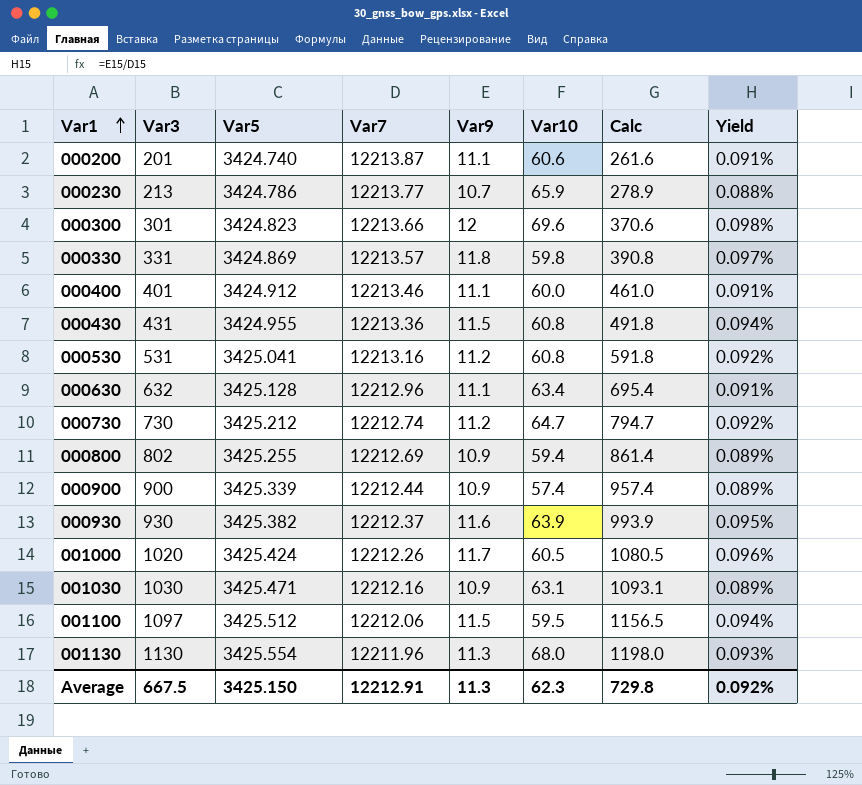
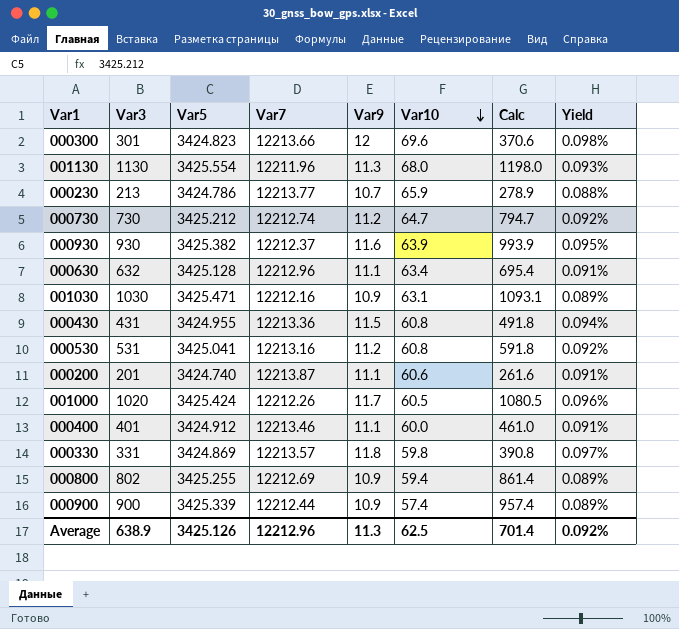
row order: Var1 ascending -> Var10 descending
row 001100: 1097 | 3425.512 | 12212.06 | 11.5 | 59.5 | 1156.5 | 0.094% -> none
Average | Var3: 667.5 -> 638.9
Average | Var5: 3425.150 -> 3425.126
Average | Var7: 12212.91 -> 12212.96
Average | Var10: 62.3 -> 62.5
Average | Calc: 729.8 -> 701.4

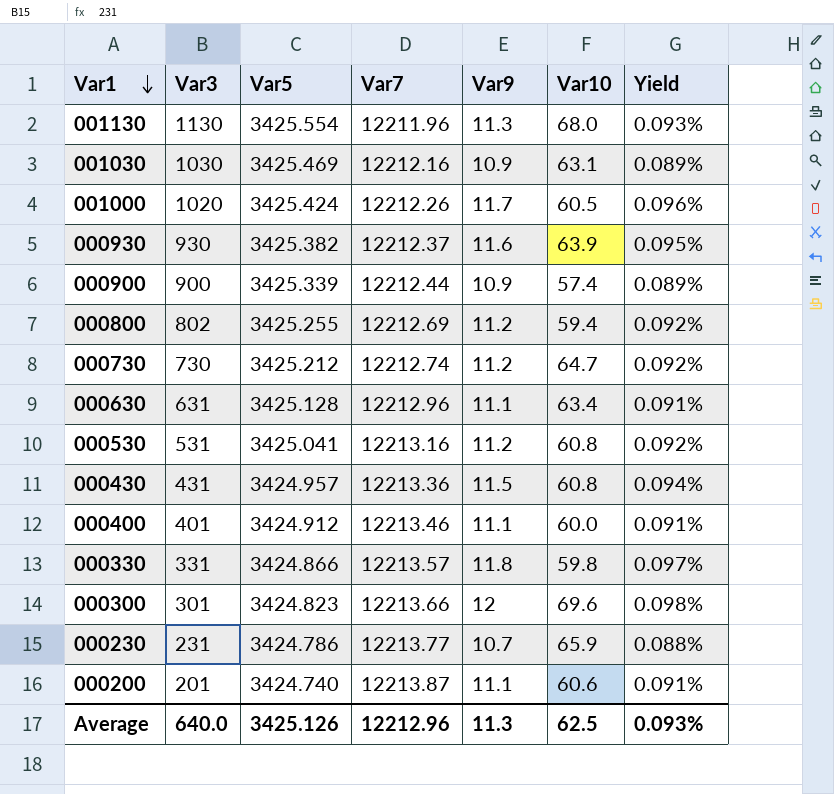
row order: Var10 descending -> Var1 descending
column Calc | formula: [Var3] + [Var10] -> none
001030 | Var5: 3425.471 -> 3425.469
000800 | Var9: 10.9 -> 11.2
000800 | Yield: 0.089% -> 0.092%
000630 | Var3: 632 -> 631
000430 | Var5: 3424.955 -> 3424.957
000330 | Var5: 3424.869 -> 3424.866
000230 | Var3: 213 -> 231
Average | Var3: 638.9 -> 640.0
Average | Yield: 0.092% -> 0.093%

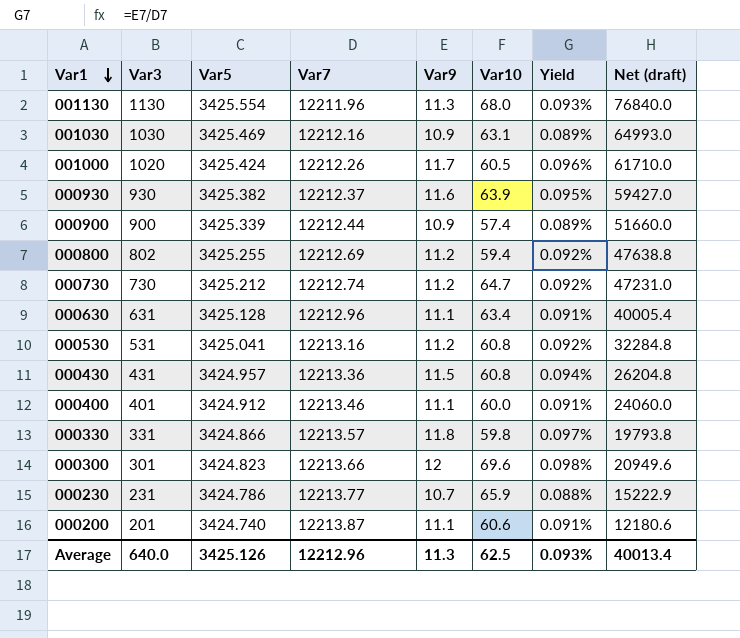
column Net (draft) | formula: none -> [Var3] * [Var10]

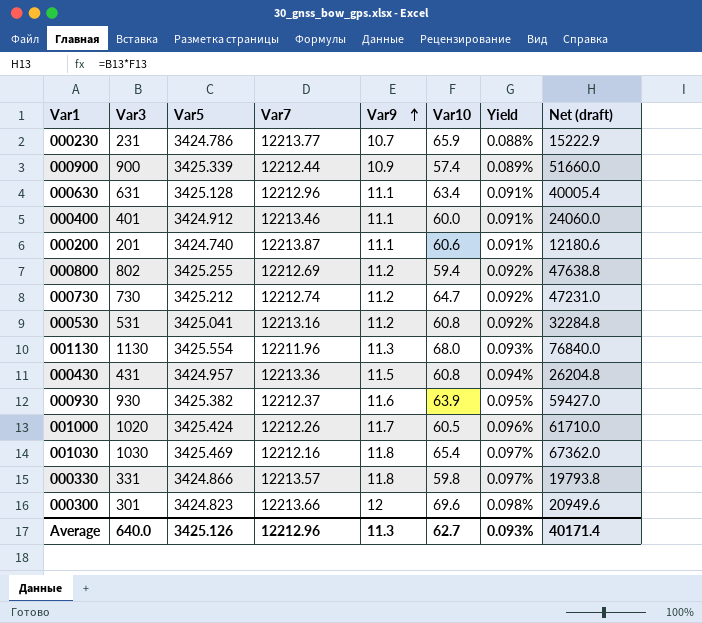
row order: Var1 descending -> Var9 ascending
001030 | Var9: 10.9 -> 11.8
001030 | Var10: 63.1 -> 65.4
001030 | Yield: 0.089% -> 0.097%
001030 | Net (draft): 64993.0 -> 67362.0
Average | Var10: 62.5 -> 62.7
Average | Net (draft): 40013.4 -> 40171.4

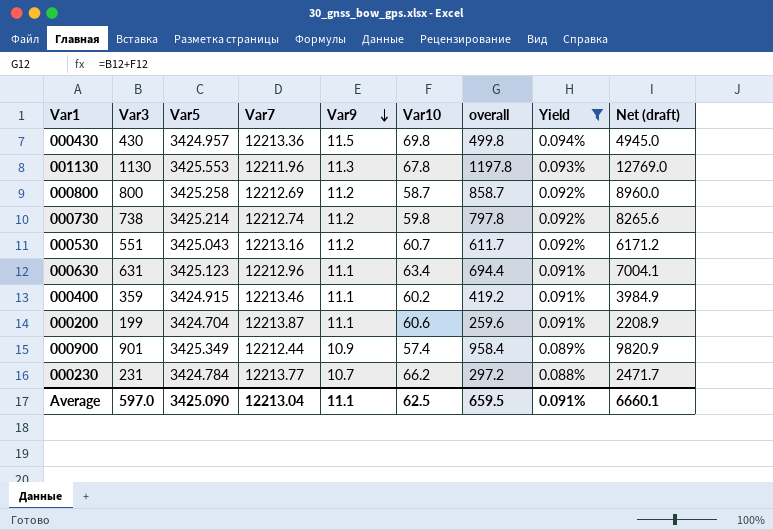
filter: none -> Yield <= 0.094%
row order: Var9 ascending -> Var9 descending
column overall | formula: none -> [Var3] + [Var10]
column Net (draft) | formula: [Var3] * [Var10] -> [Var3] * [Var9]
000430 | Var3: 431 -> 430
000430 | Var10: 60.8 -> 69.8
001130 | Var5: 3425.554 -> 3425.553
001130 | Var10: 68.0 -> 67.8
000800 | Var3: 802 -> 800
000800 | Var5: 3425.255 -> 3425.258
000800 | Var10: 59.4 -> 58.7
000730 | Var3: 730 -> 738
000730 | Var5: 3425.212 -> 3425.214
000730 | Var10: 64.7 -> 59.8
000530 | Var3: 531 -> 551
000530 | Var5: 3425.041 -> 3425.043
000530 | Var10: 60.8 -> 60.7
000630 | Var5: 3425.128 -> 3425.123
000400 | Var3: 401 -> 359
000400 | Var5: 3424.912 -> 3424.915
000400 | Var10: 60.0 -> 60.2
000200 | Var3: 201 -> 199
000200 | Var5: 3424.740 -> 3424.704
000900 | Var3: 900 -> 901
000900 | Var5: 3425.339 -> 3425.349
000230 | Var5: 3424.786 -> 3424.784
000230 | Var10: 65.9 -> 66.2
Average | Var3: 640.0 -> 597.0
Average | Var5: 3425.126 -> 3425.090
Average | Var7: 12212.96 -> 12213.04
Average | Var9: 11.3 -> 11.1
Average | Var10: 62.7 -> 62.5
Average | Yield: 0.093% -> 0.091%
Average | Net (draft): 40171.4 -> 6660.1

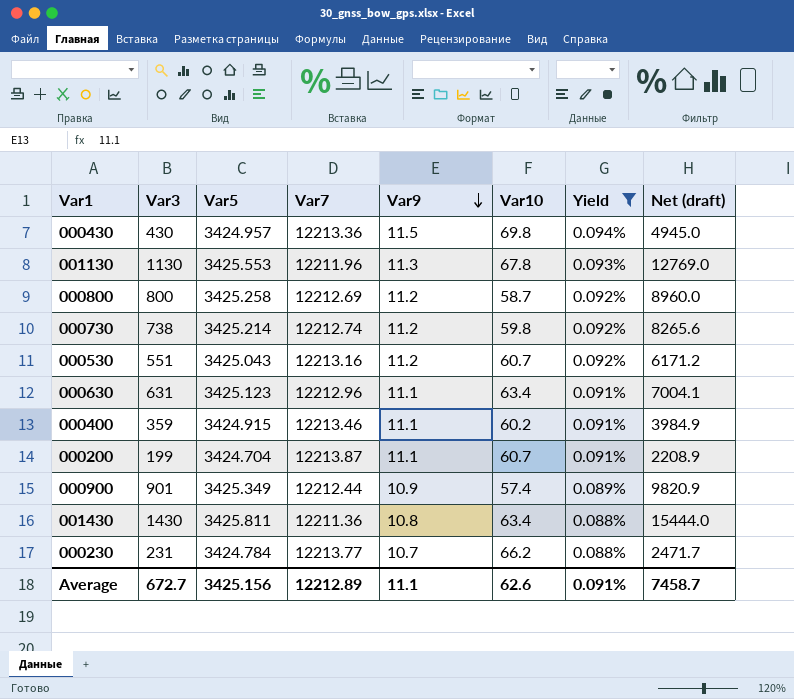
column overall | formula: [Var3] + [Var10] -> none
000200 | Var10: 60.6 -> 60.7
row 001430: none -> 1430 | 3425.811 | 12211.36 | 10.8 | 63.4 | 0.088% | 15444.0
Average | Var3: 597.0 -> 672.7
Average | Var5: 3425.090 -> 3425.156
Average | Var7: 12213.04 -> 12212.89
Average | Var10: 62.5 -> 62.6
Average | Net (draft): 6660.1 -> 7458.7

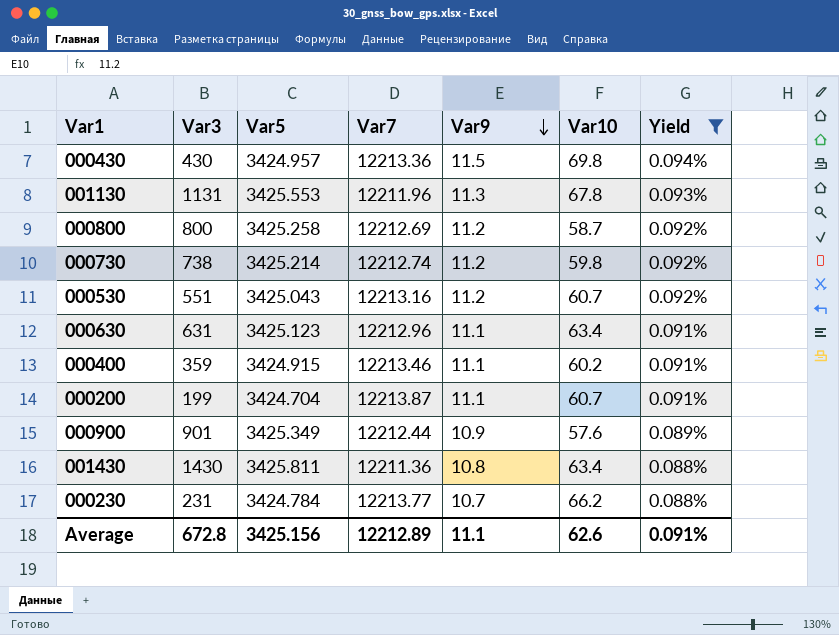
column Net (draft) | formula: [Var3] * [Var9] -> none
001130 | Var3: 1130 -> 1131
000900 | Var10: 57.4 -> 57.6
Average | Var3: 672.7 -> 672.8

